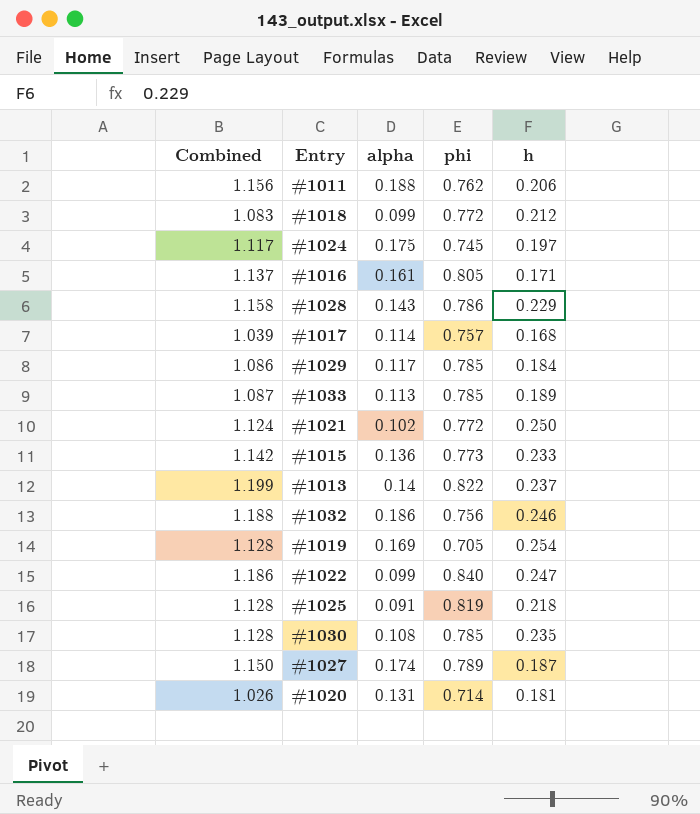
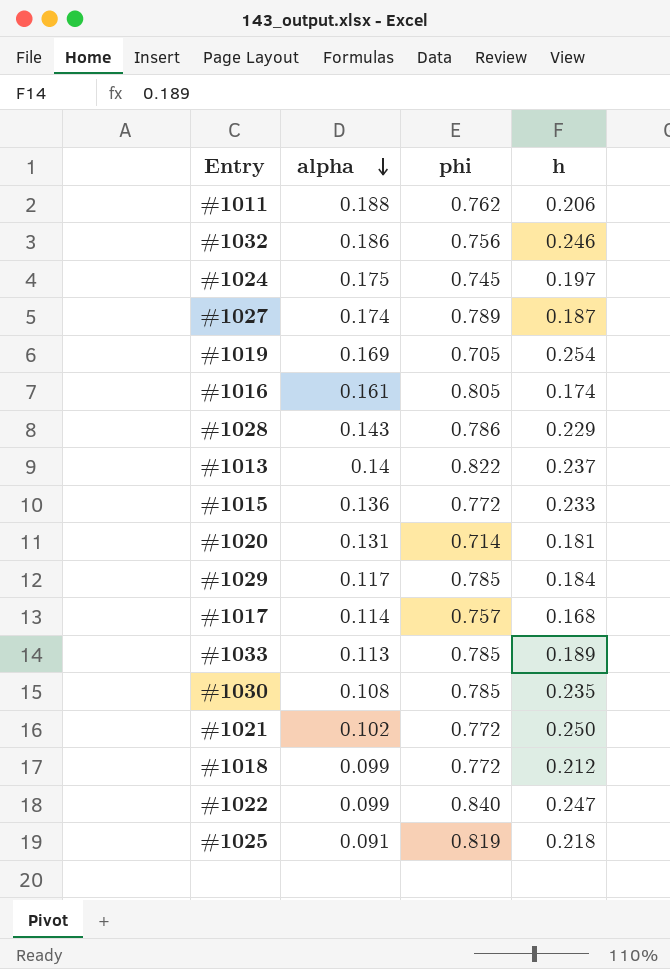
row order: none -> alpha descending
column Combined | formula: [alpha] + [phi] + [h] -> none
#1016 | h: 0.171 -> 0.174
#1015 | phi: 0.773 -> 0.772

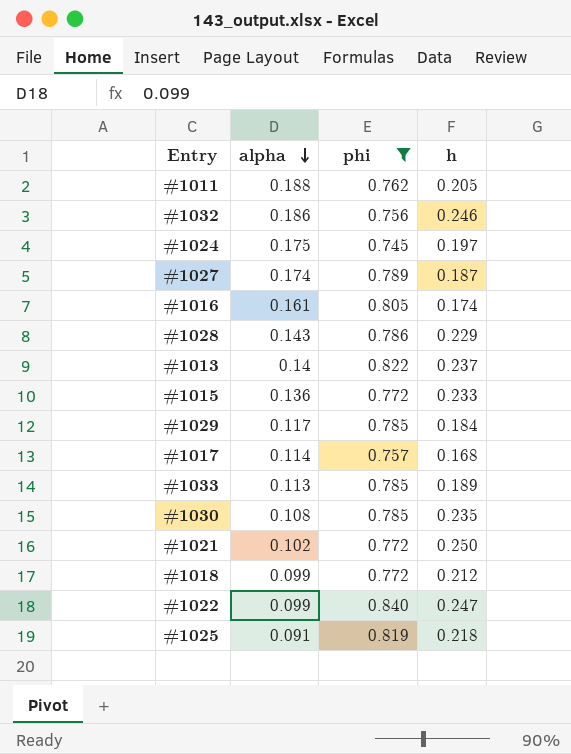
filter: none -> phi >= 0.745
#1011 | h: 0.206 -> 0.205

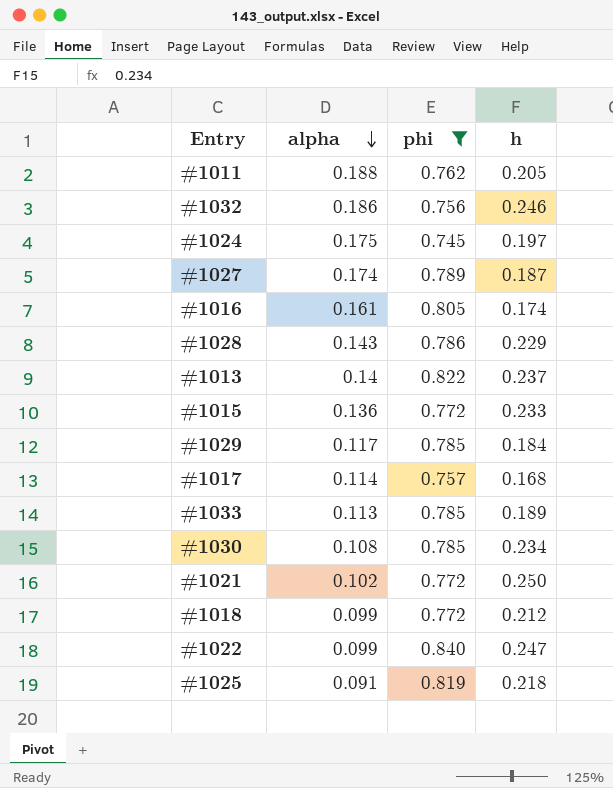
#1030 | h: 0.235 -> 0.234

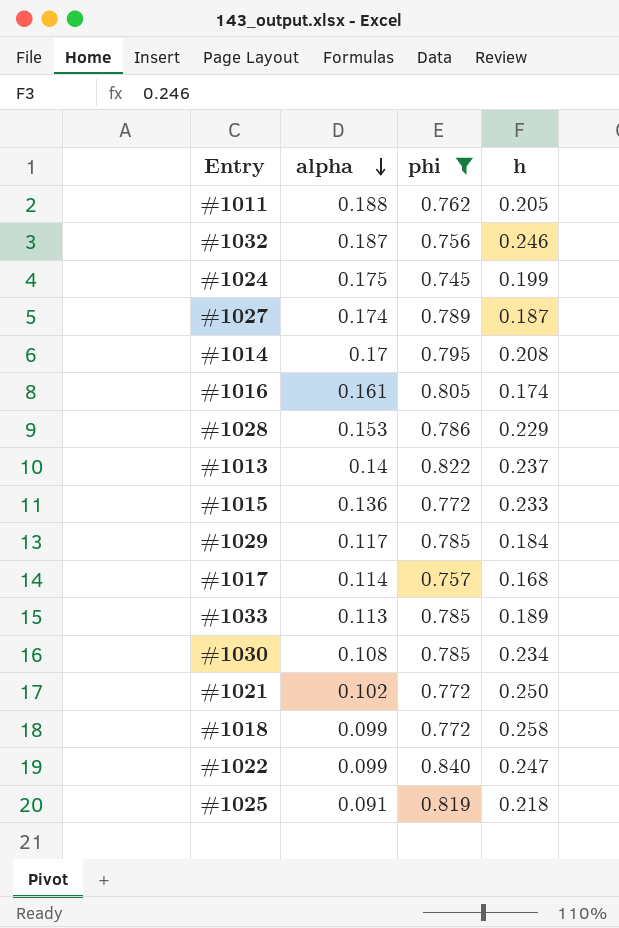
#1032 | alpha: 0.186 -> 0.187
#1024 | h: 0.197 -> 0.199
row #1014: none -> 0.17 | 0.795 | 0.208
#1028 | alpha: 0.143 -> 0.153
#1018 | h: 0.212 -> 0.258

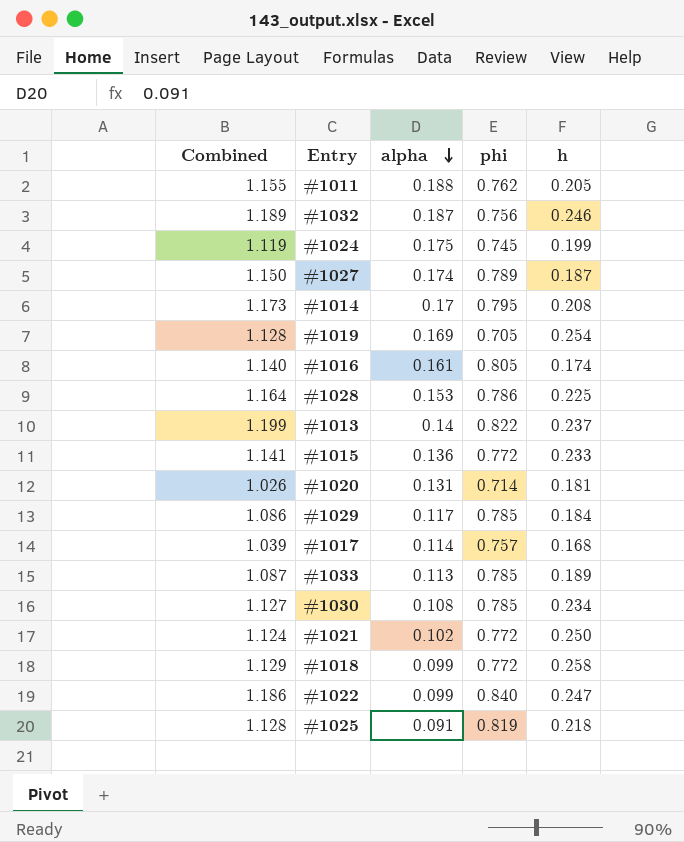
filter: phi >= 0.745 -> none
column Combined | formula: none -> [alpha] + [phi] + [h]
#1028 | h: 0.229 -> 0.225

